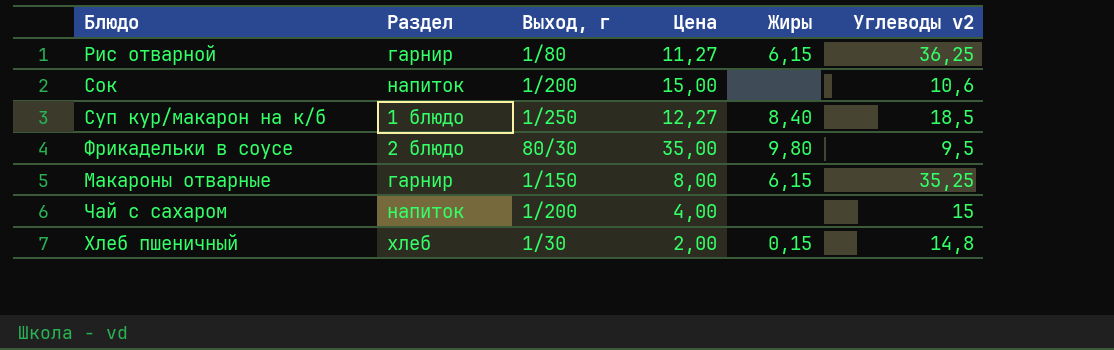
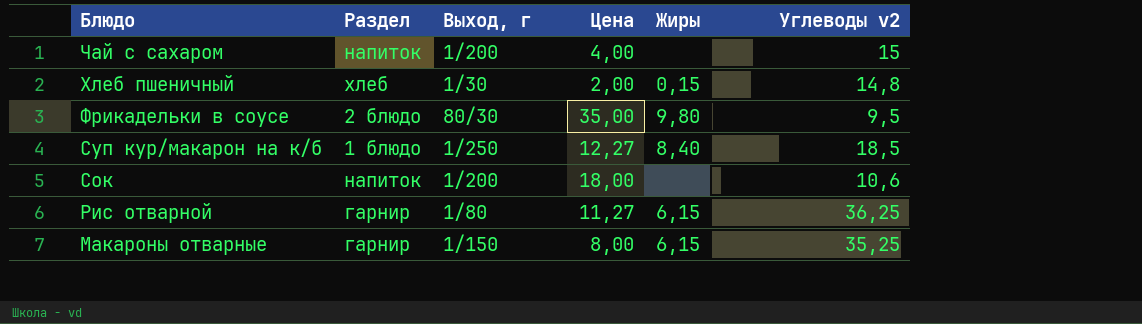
row order: none -> Блюдо descending
Сок | Цена: 15,00 -> 18,00

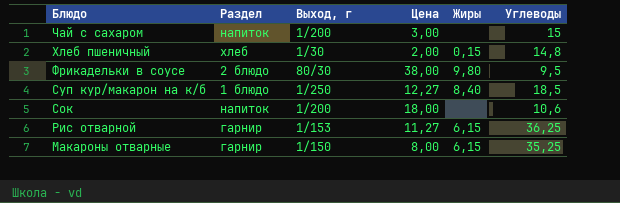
column name: Углеводы v2 -> Углеводы
Чай с сахаром | Цена: 4,00 -> 3,00
Фрикадельки в соусе | Цена: 35,00 -> 38,00
Рис отварной | Выход, г: 1/80 -> 1/153

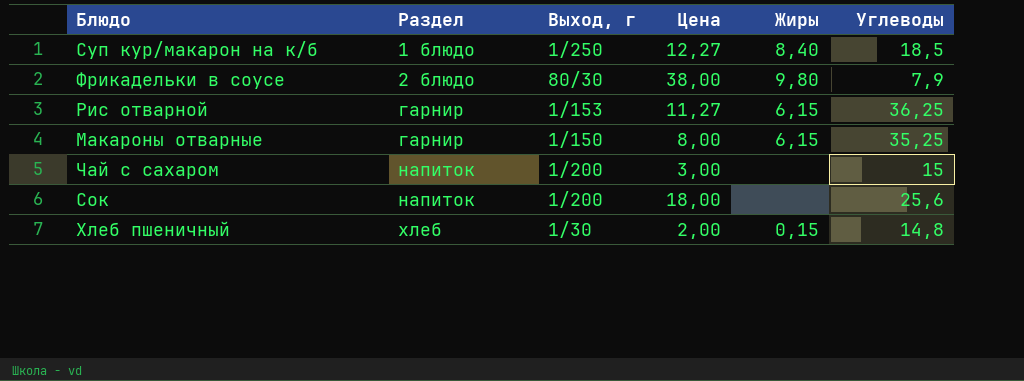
row order: Блюдо descending -> Раздел ascending
Фрикадельки в соусе | Углеводы: 9,5 -> 7,9
Сок | Углеводы: 10,6 -> 25,6

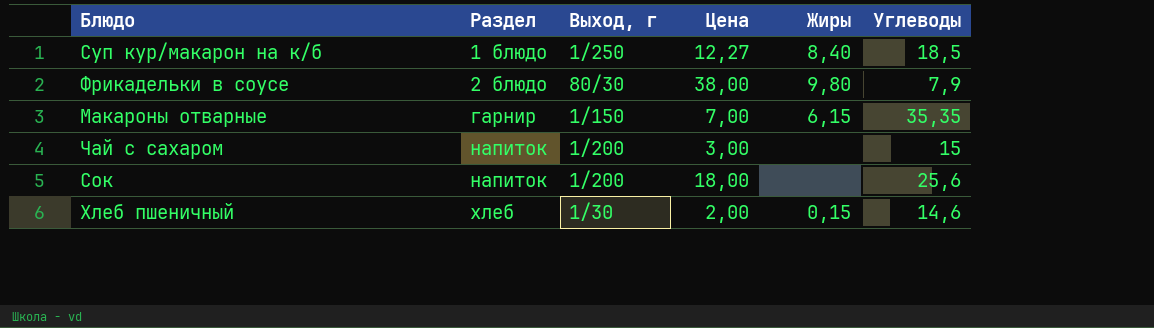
row Рис отварной: гарнир | 1/153 | 11,27 | 6,15 | 36,25 -> none
Макароны отварные | Цена: 8,00 -> 7,00
Макароны отварные | Углеводы: 35,25 -> 35,35
Хлеб пшеничный | Углеводы: 14,8 -> 14,6

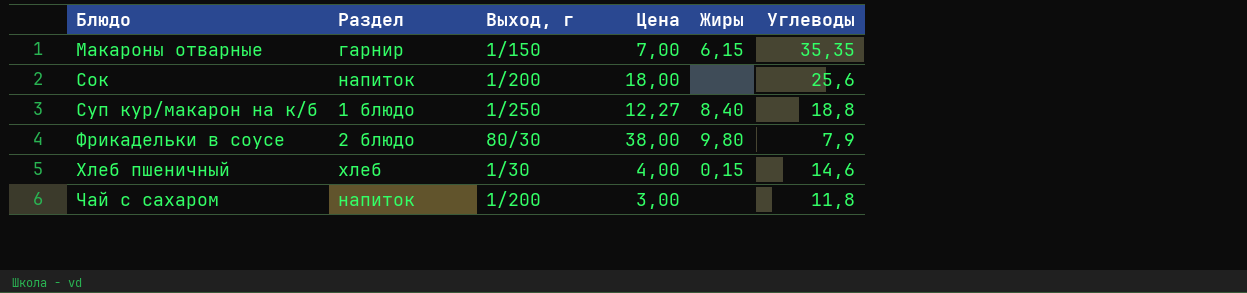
row order: Раздел ascending -> Блюдо ascending
Суп кур/макарон на к/б | Углеводы: 18,5 -> 18,8
Хлеб пшеничный | Цена: 2,00 -> 4,00
Чай с сахаром | Углеводы: 15 -> 11,8

